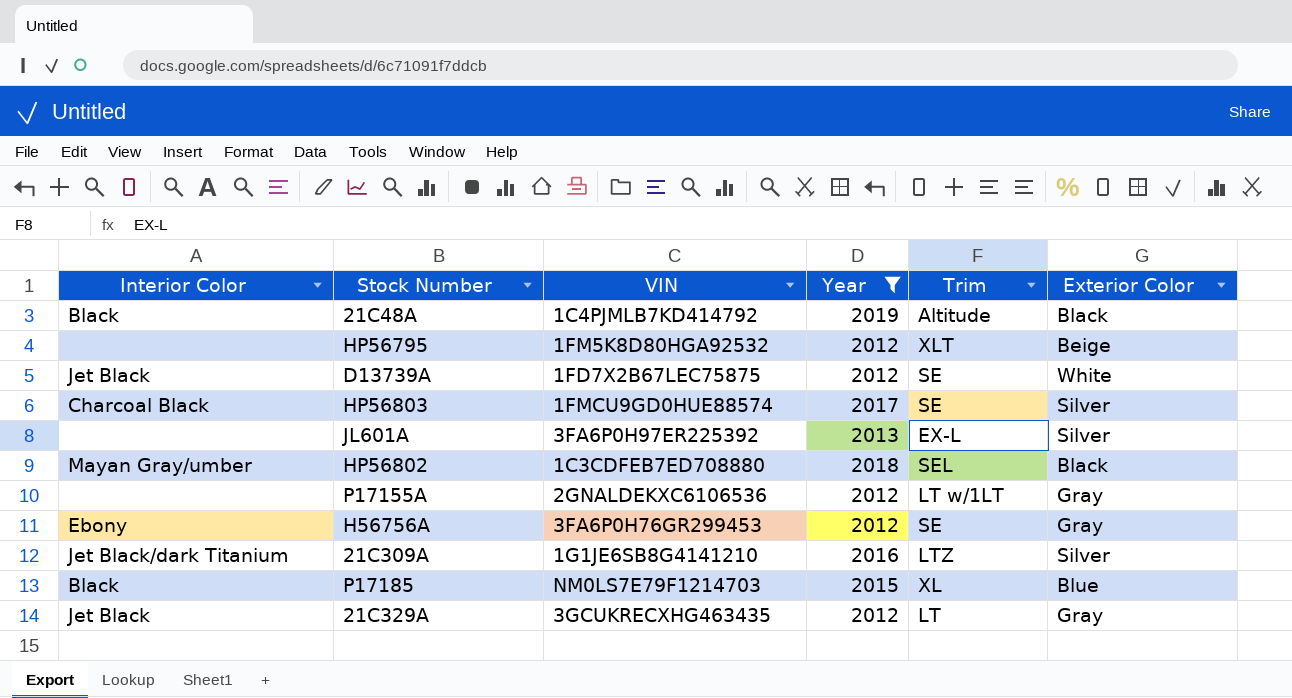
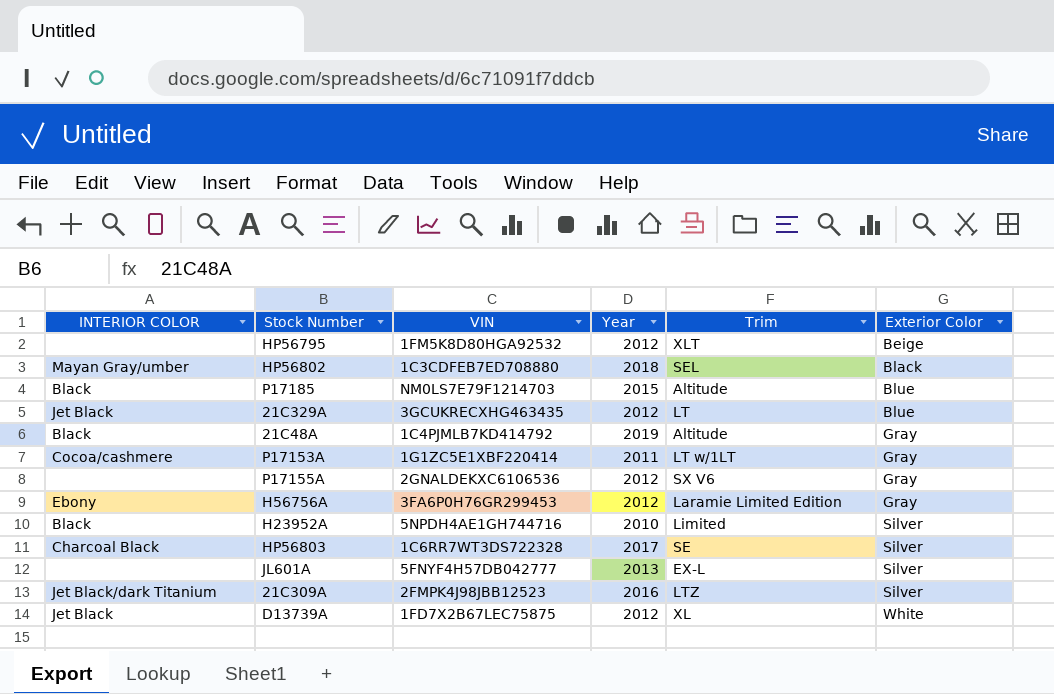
filter: Year >= 2012 -> none
row order: none -> Exterior Color ascending
column name: Interior Color -> INTERIOR COLOR
P17185 | Trim: XL -> Altitude
21C329A | Exterior Color: Gray -> Blue
21C48A | Exterior Color: Black -> Gray
P17155A | Trim: LT w/1LT -> SX V6
H56756A | Trim: SE -> Laramie Limited Edition
HP56803 | VIN: 1FMCU9GD0HUE88574 -> 1C6RR7WT3DS722328
JL601A | VIN: 3FA6P0H97ER225392 -> 5FNYF4H57DB042777
21C309A | VIN: 1G1JE6SB8G4141210 -> 2FMPK4J98JBB12523
D13739A | Trim: SE -> XL

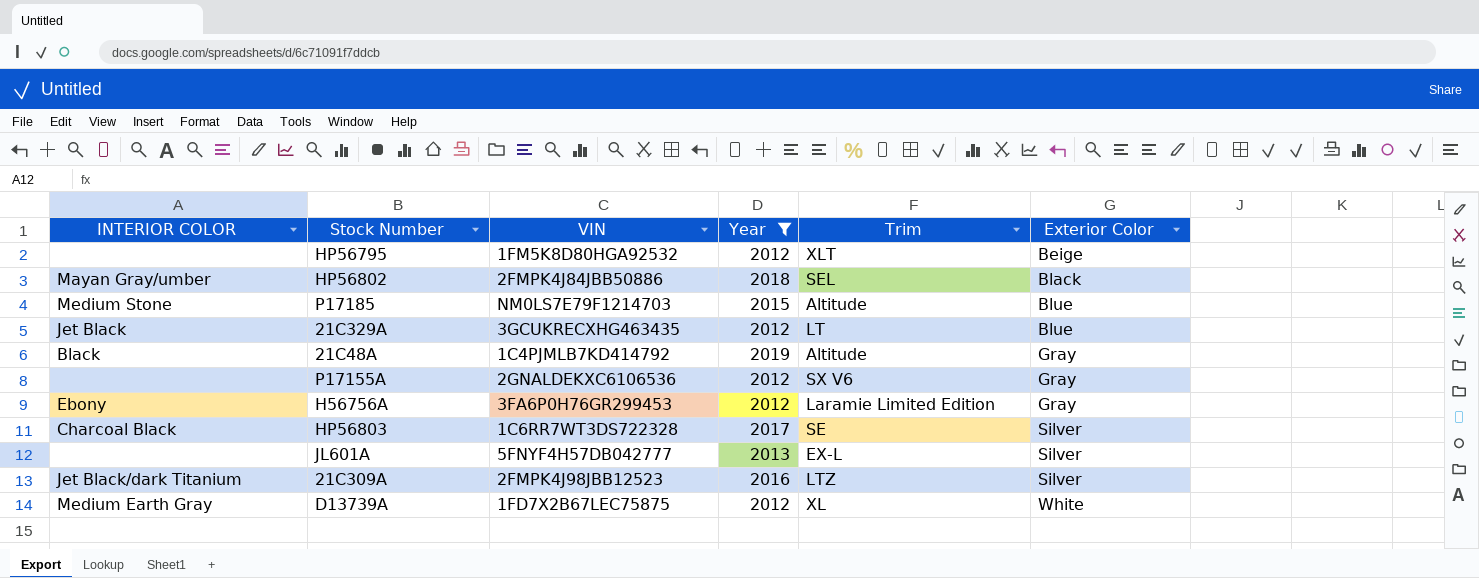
filter: none -> Year >= 2012
HP56802 | VIN: 1C3CDFEB7ED708880 -> 2FMPK4J84JBB50886
P17185 | INTERIOR COLOR: Black -> Medium Stone
D13739A | INTERIOR COLOR: Jet Black -> Medium Earth Gray

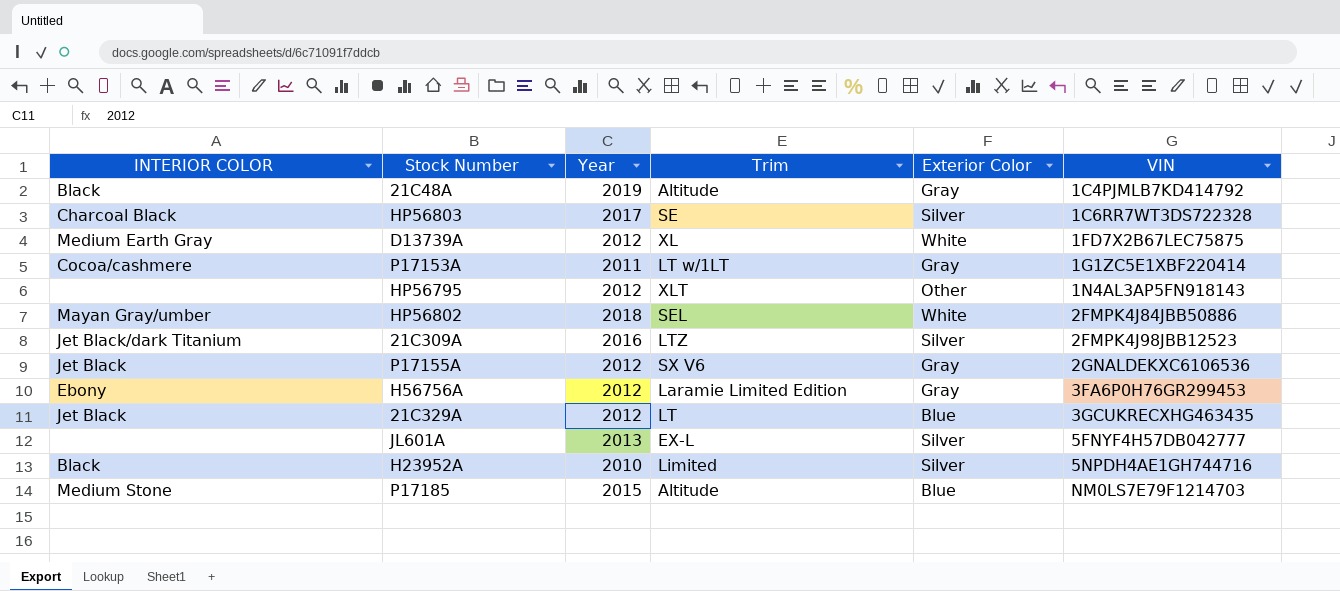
filter: Year >= 2012 -> none
row order: Exterior Color ascending -> VIN ascending
column VIN | position: 3 -> 6
HP56795 | Exterior Color: Beige -> Other
HP56795 | VIN: 1FM5K8D80HGA92532 -> 1N4AL3AP5FN918143
HP56802 | Exterior Color: Black -> White
P17155A | INTERIOR COLOR: none -> Jet Black

